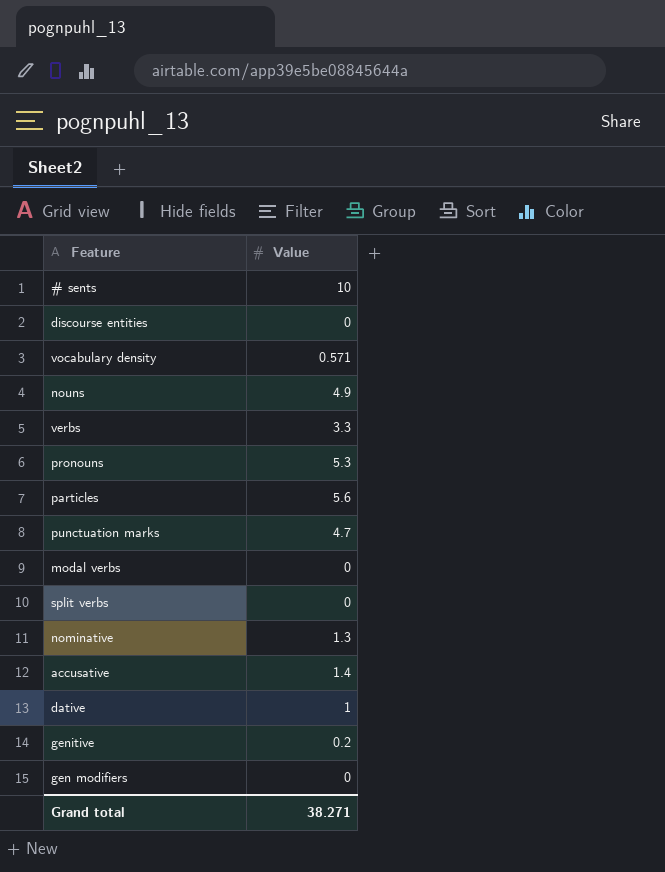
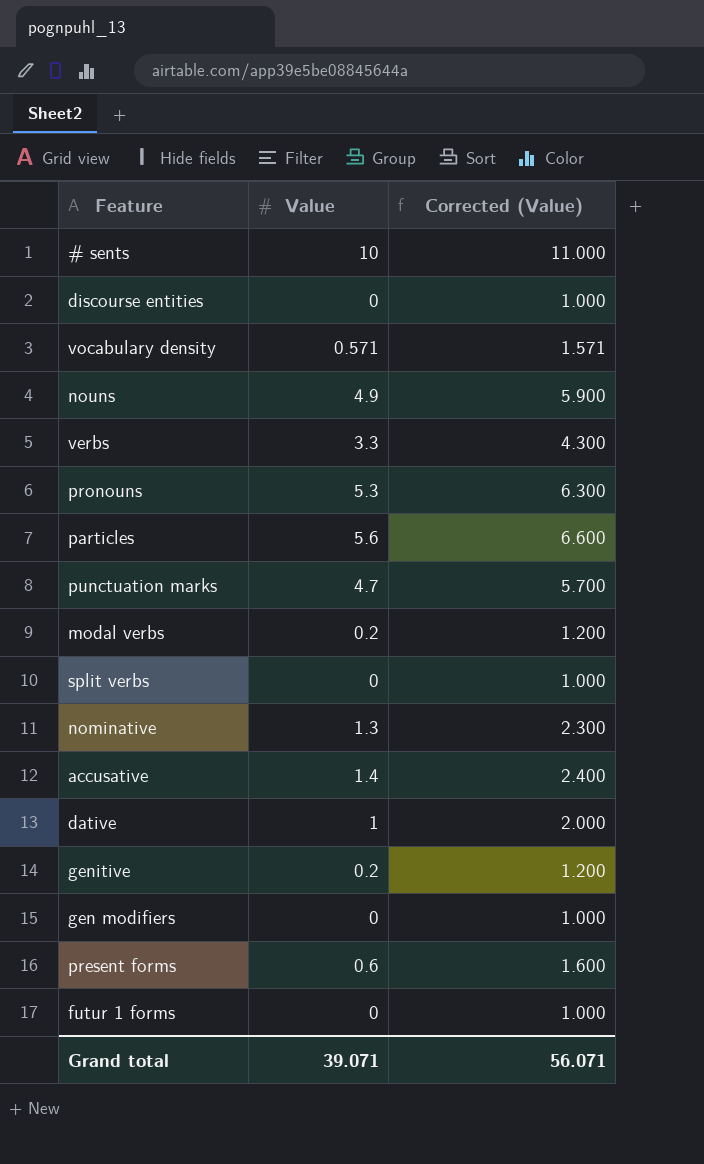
column Corrected (Value) | formula: none -> [Value] + 1
modal verbs | Value: 0 -> 0.2
row present forms: none -> 0.6 | 1.600
row futur 1 forms: none -> 0 | 1.000
Grand total | Value: 38.271 -> 39.071

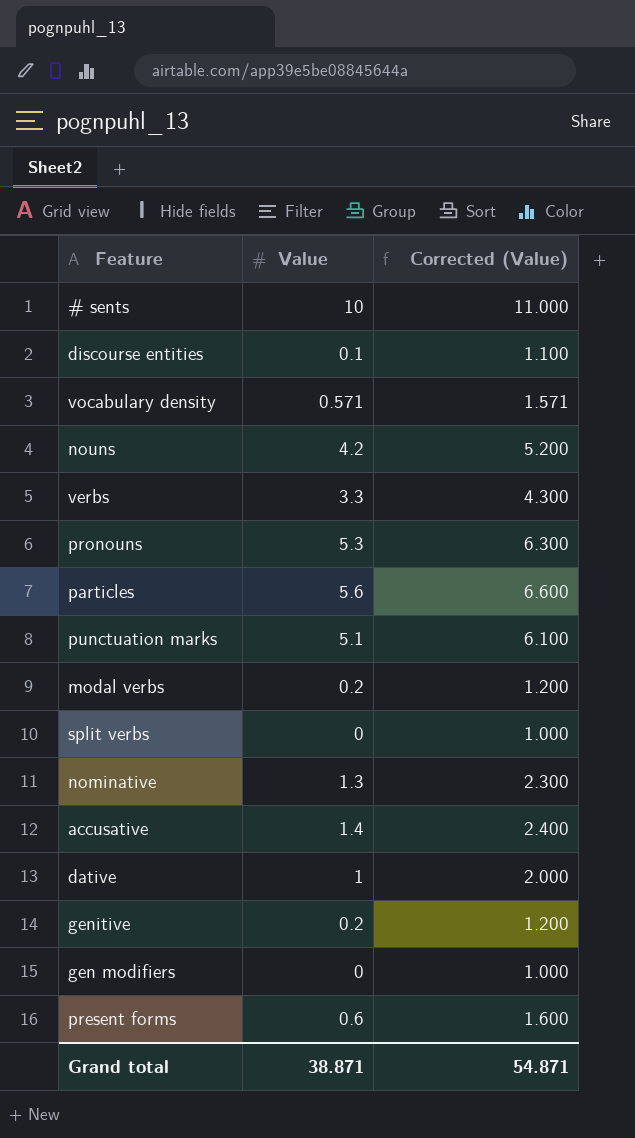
row futur 1 forms: 0 | 1.000 -> none
discourse entities | Value: 0 -> 0.1
discourse entities | Corrected (Value): 1.000 -> 1.100
nouns | Value: 4.9 -> 4.2
nouns | Corrected (Value): 5.900 -> 5.200
punctuation marks | Value: 4.7 -> 5.1
punctuation marks | Corrected (Value): 5.700 -> 6.100
Grand total | Value: 39.071 -> 38.871
Grand total | Corrected (Value): 56.071 -> 54.871

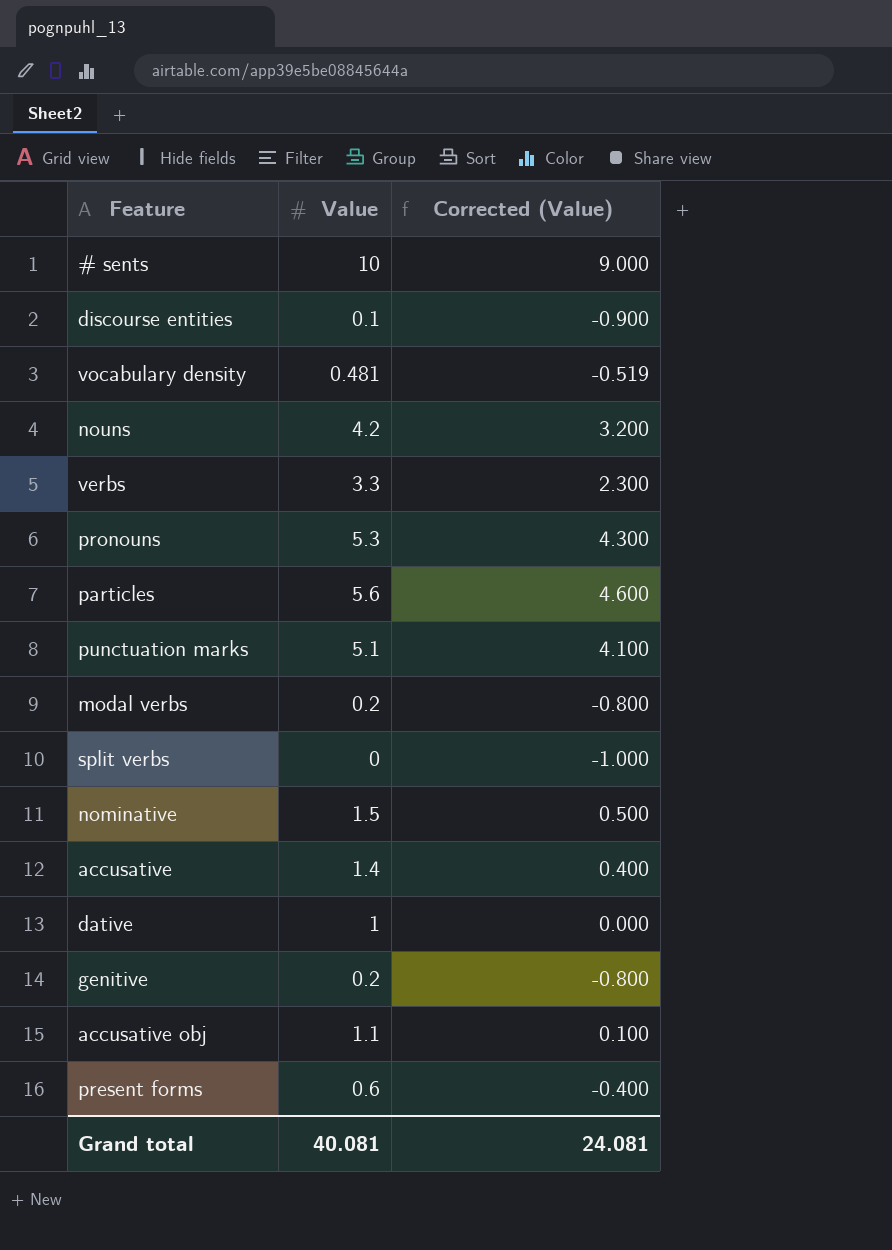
column Corrected (Value) | formula: [Value] + 1 -> [Value] - 1
row gen modifiers: 0 | 1.000 -> none
vocabulary density | Value: 0.571 -> 0.481
nominative | Value: 1.3 -> 1.5
row accusative obj: none -> 1.1 | 0.100
Grand total | Value: 38.871 -> 40.081
Grand total | Corrected (Value): 54.871 -> 24.081

